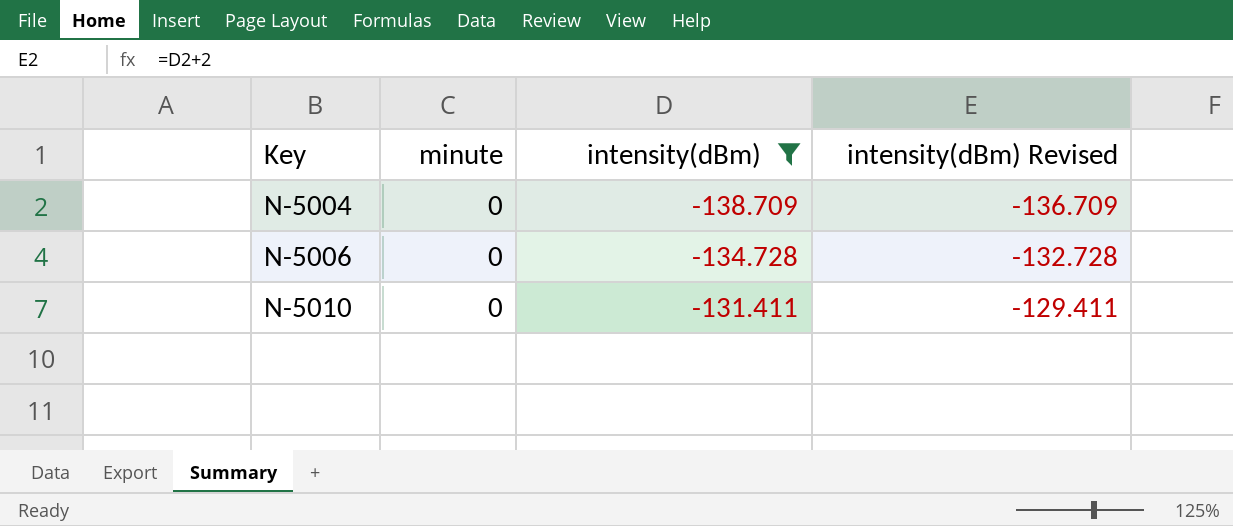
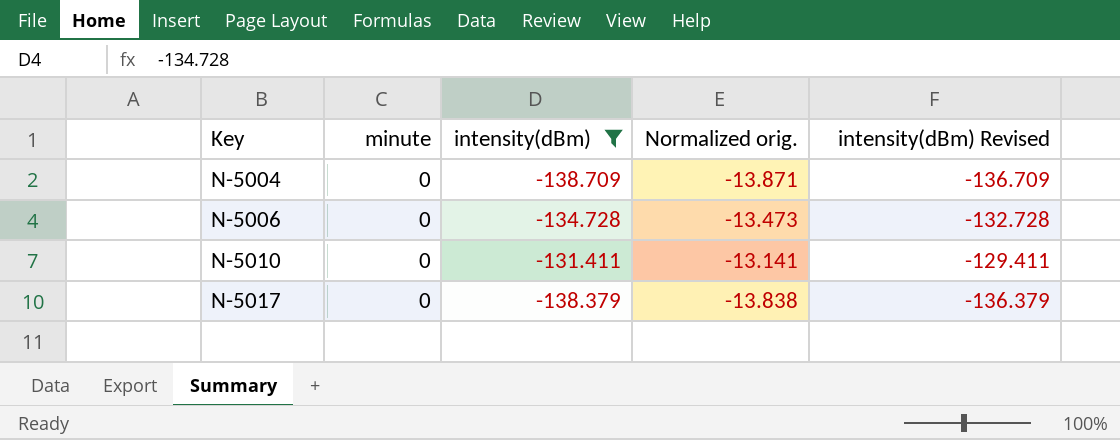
column Normalized orig. | formula: none -> [intensity(dBm)] * 0.1
row N-5017: none -> 0 | -138.379 | -13.838 | -136.379

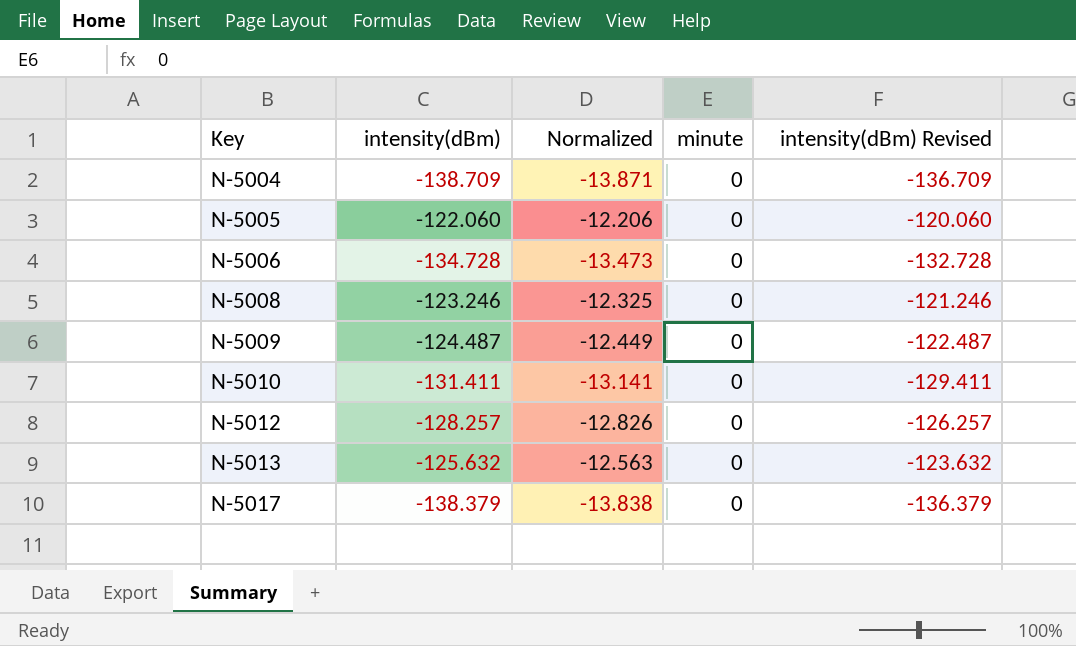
filter: intensity(dBm) <= -131.411 -> none
column name: Normalized orig. -> Normalized
column minute | position: 2 -> 4

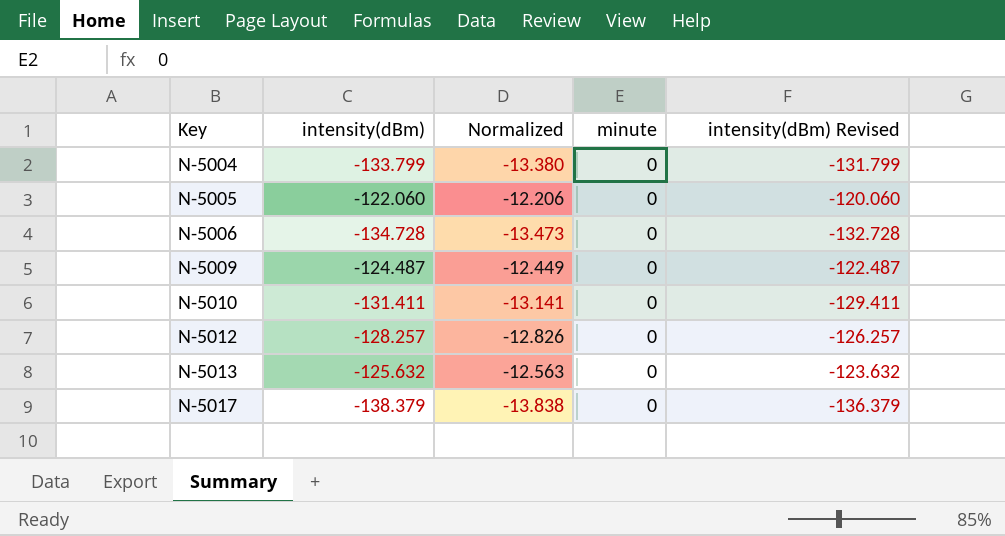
row N-5008: -123.246 | -12.325 | 0 | -121.246 -> none
N-5004 | intensity(dBm): -138.709 -> -133.799
N-5004 | Normalized: -13.871 -> -13.380
N-5004 | intensity(dBm) Revised: -136.709 -> -131.799

